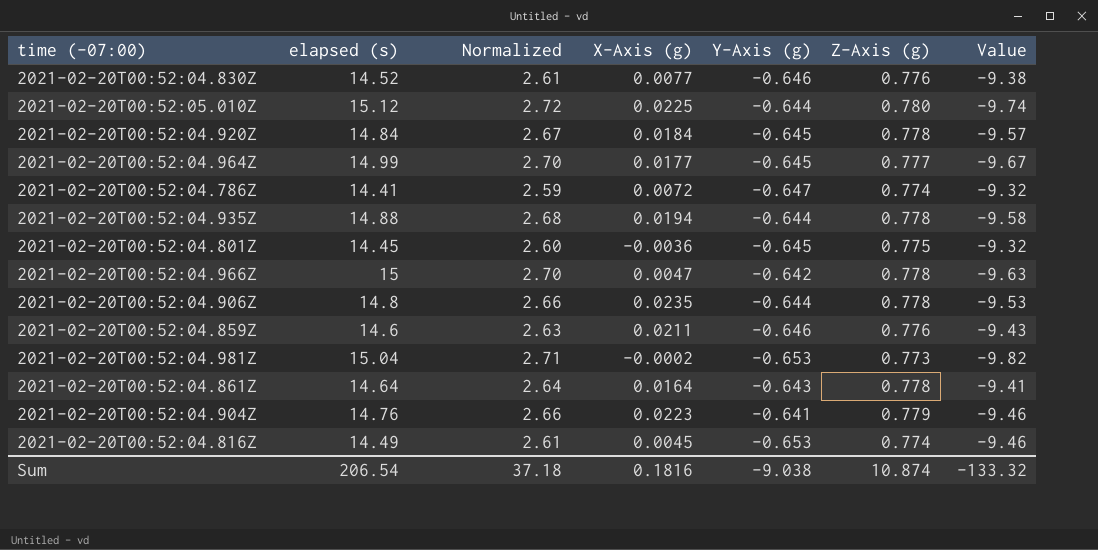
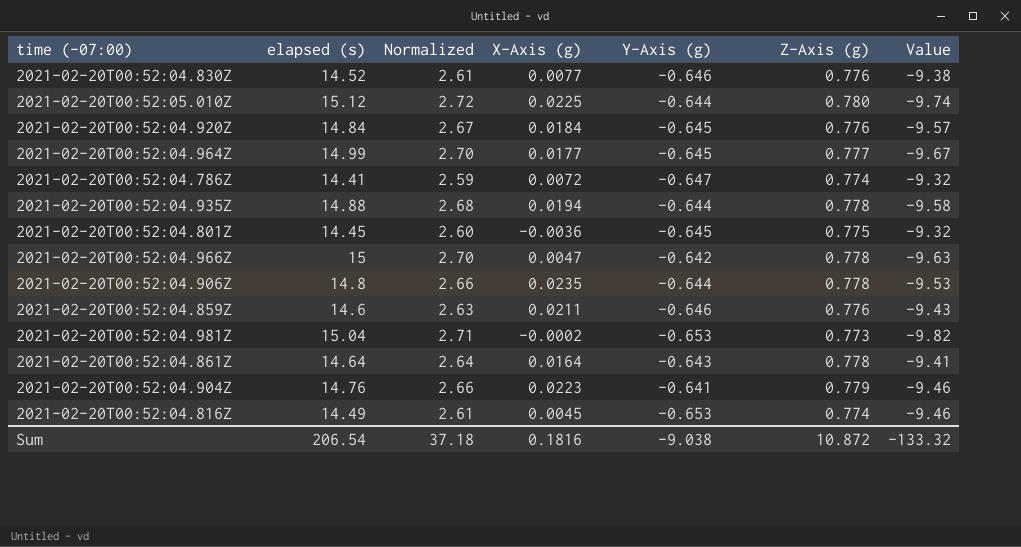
2021-02-20T00:52:04.920Z | Z-Axis (g): 0.778 -> 0.776
Sum | Z-Axis (g): 10.874 -> 10.872

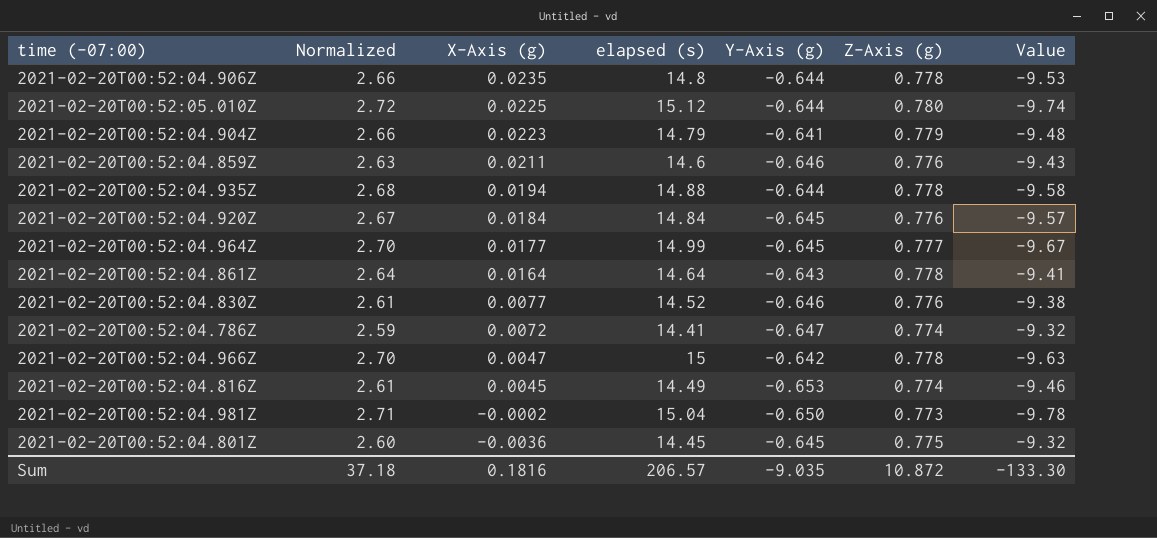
row order: none -> X-Axis (g) descending
column elapsed (s) | position: 2 -> 4
2021-02-20T00:52:04.904Z | elapsed (s): 14.76 -> 14.79
2021-02-20T00:52:04.904Z | Value: -9.46 -> -9.48
2021-02-20T00:52:04.981Z | Y-Axis (g): -0.653 -> -0.650
2021-02-20T00:52:04.981Z | Value: -9.82 -> -9.78
Sum | elapsed (s): 206.54 -> 206.57
Sum | Y-Axis (g): -9.038 -> -9.035
Sum | Value: -133.32 -> -133.30

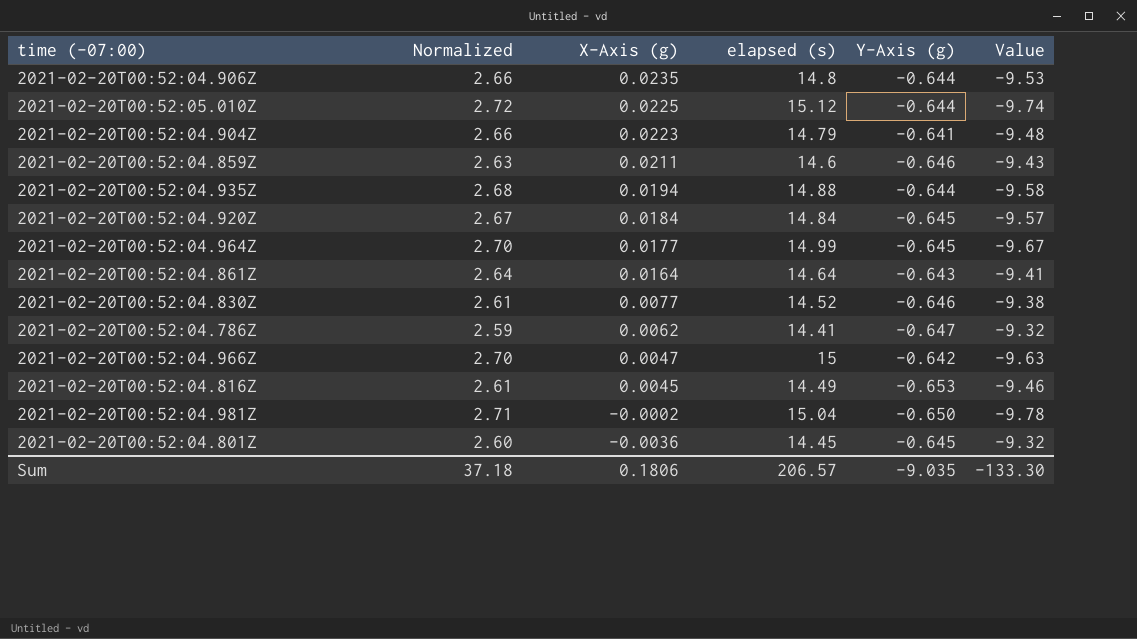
column Z-Axis (g) | position: 6 -> none
2021-02-20T00:52:04.786Z | X-Axis (g): 0.0072 -> 0.0062
Sum | X-Axis (g): 0.1816 -> 0.1806

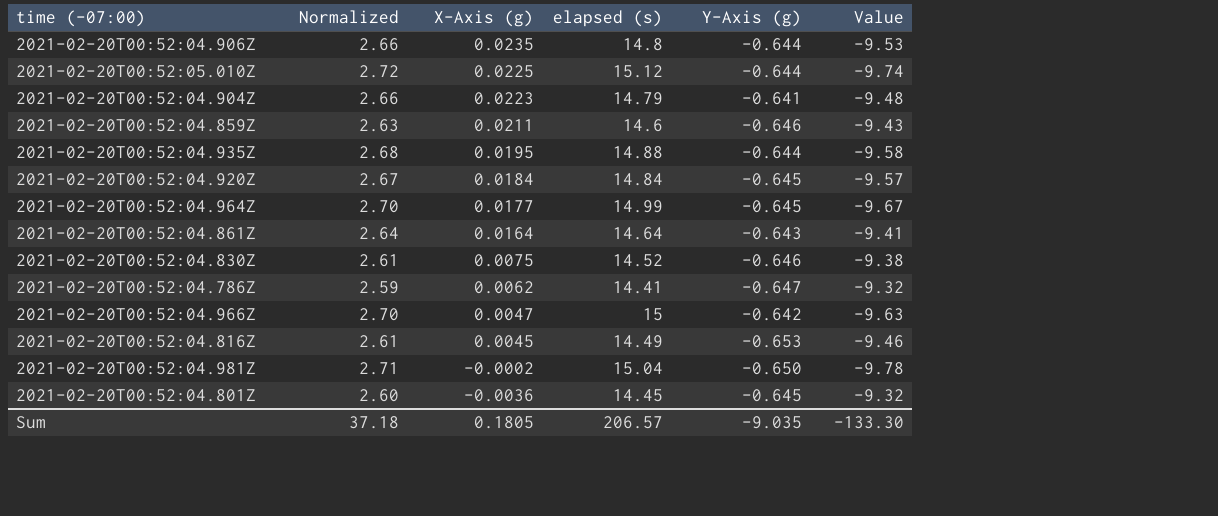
2021-02-20T00:52:04.935Z | X-Axis (g): 0.0194 -> 0.0195
2021-02-20T00:52:04.830Z | X-Axis (g): 0.0077 -> 0.0075
Sum | X-Axis (g): 0.1806 -> 0.1805

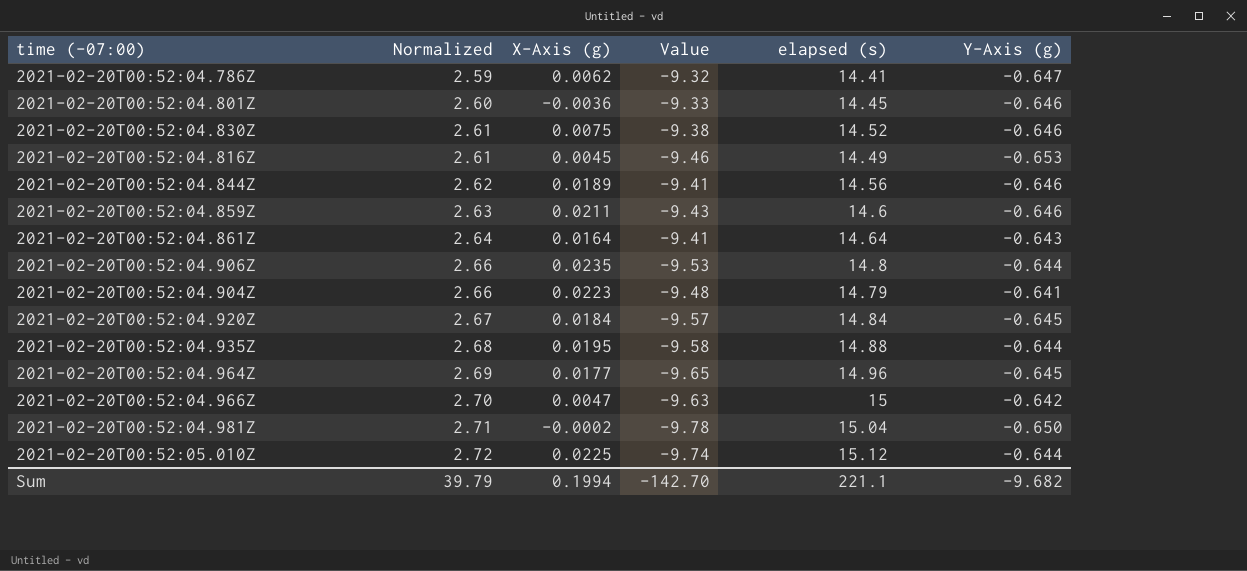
row order: X-Axis (g) descending -> Normalized ascending
column Value | position: 6 -> 4
2021-02-20T00:52:04.801Z | Value: -9.32 -> -9.33
2021-02-20T00:52:04.801Z | Y-Axis (g): -0.645 -> -0.646
row 2021-02-20T00:52:04.844Z: none -> 2.62 | 0.0189 | -9.41 | 14.56 | -0.646
2021-02-20T00:52:04.964Z | Normalized: 2.70 -> 2.69
2021-02-20T00:52:04.964Z | Value: -9.67 -> -9.65
2021-02-20T00:52:04.964Z | elapsed (s): 14.99 -> 14.96
Sum | Normalized: 37.18 -> 39.79
Sum | X-Axis (g): 0.1805 -> 0.1994
Sum | Value: -133.30 -> -142.70
Sum | elapsed (s): 206.57 -> 221.1
Sum | Y-Axis (g): -9.035 -> -9.682

